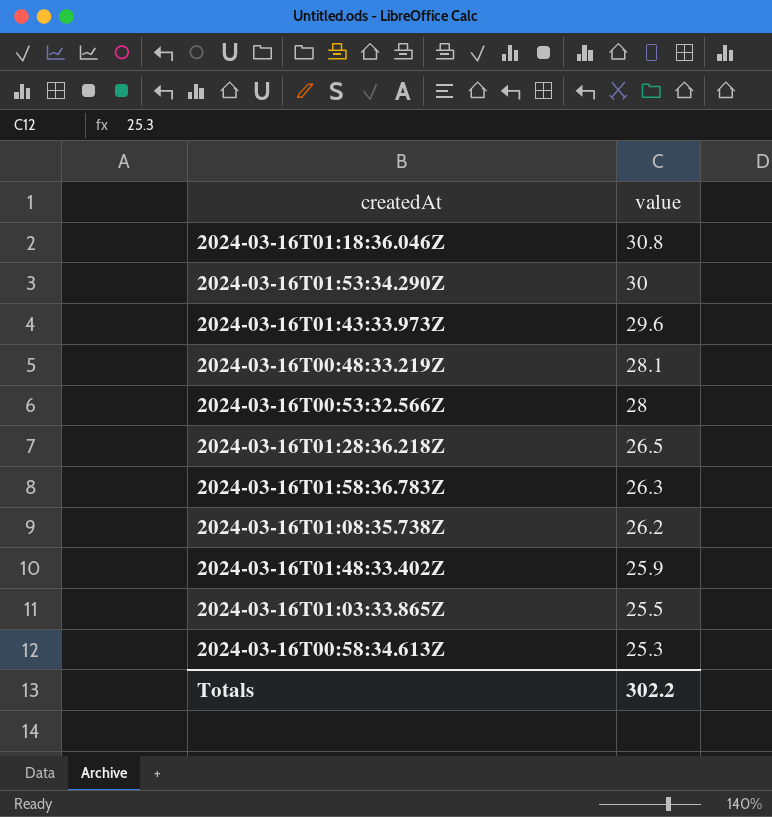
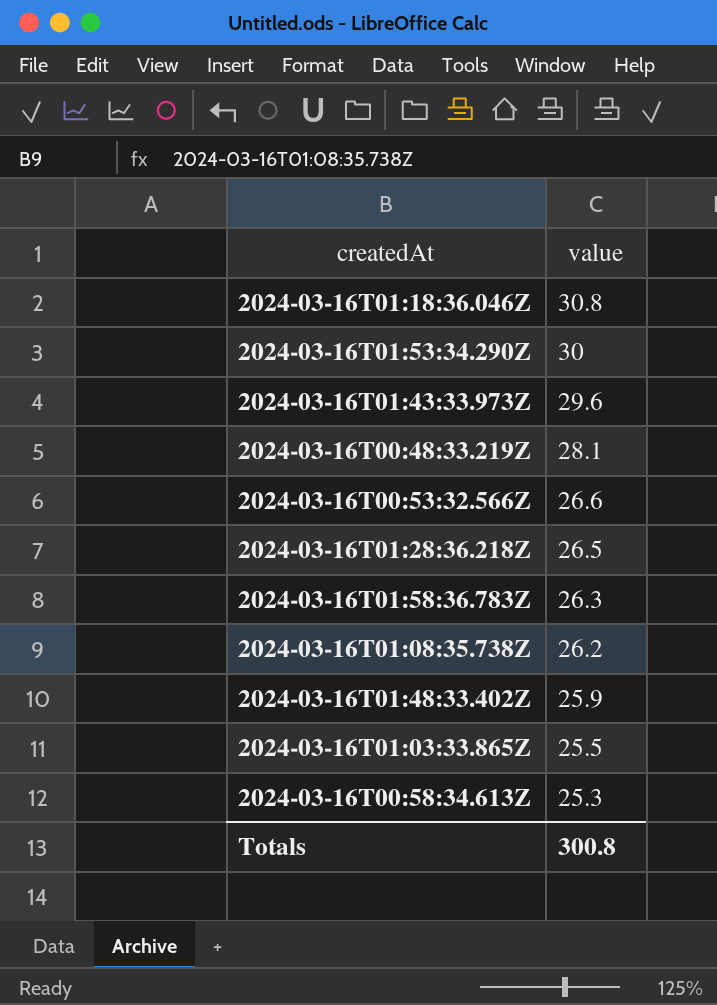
2024-03-16T00:53:32.566Z | value: 28 -> 26.6
Totals | value: 302.2 -> 300.8

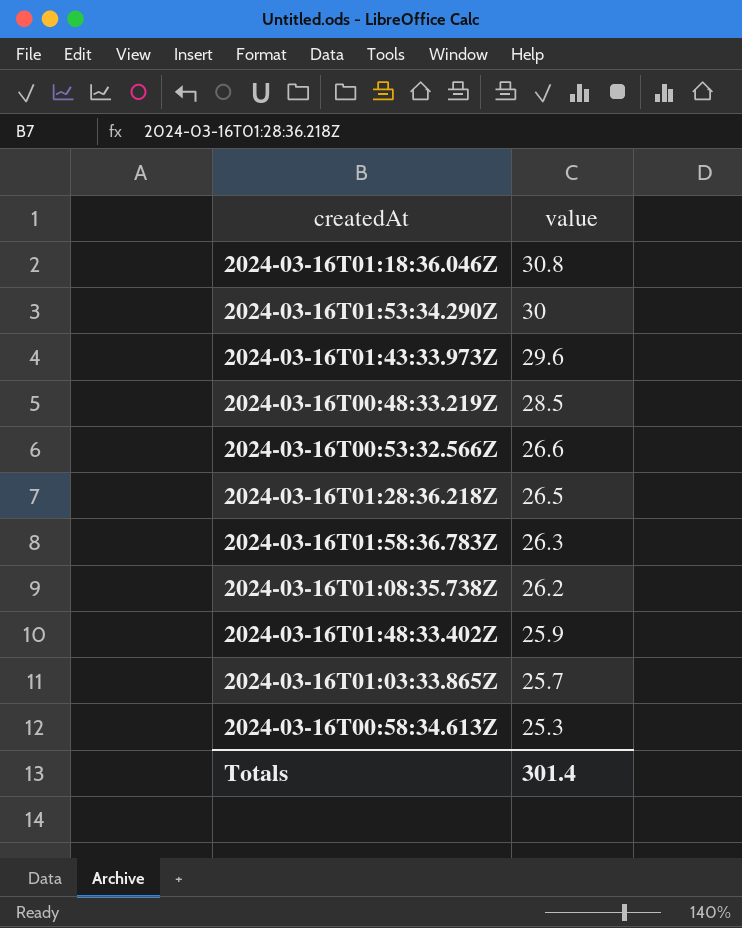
2024-03-16T00:48:33.219Z | value: 28.1 -> 28.5
2024-03-16T01:03:33.865Z | value: 25.5 -> 25.7
Totals | value: 300.8 -> 301.4

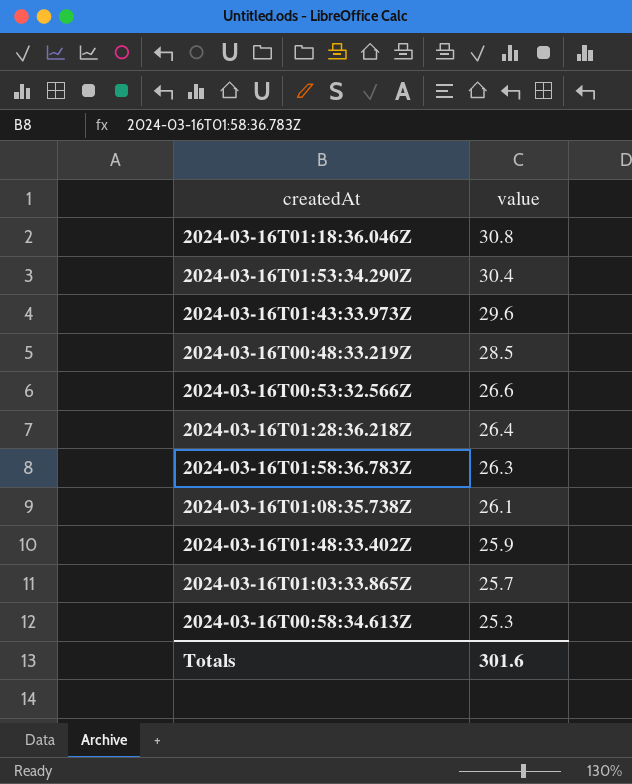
2024-03-16T01:53:34.290Z | value: 30 -> 30.4
2024-03-16T01:28:36.218Z | value: 26.5 -> 26.4
2024-03-16T01:08:35.738Z | value: 26.2 -> 26.1
Totals | value: 301.4 -> 301.6

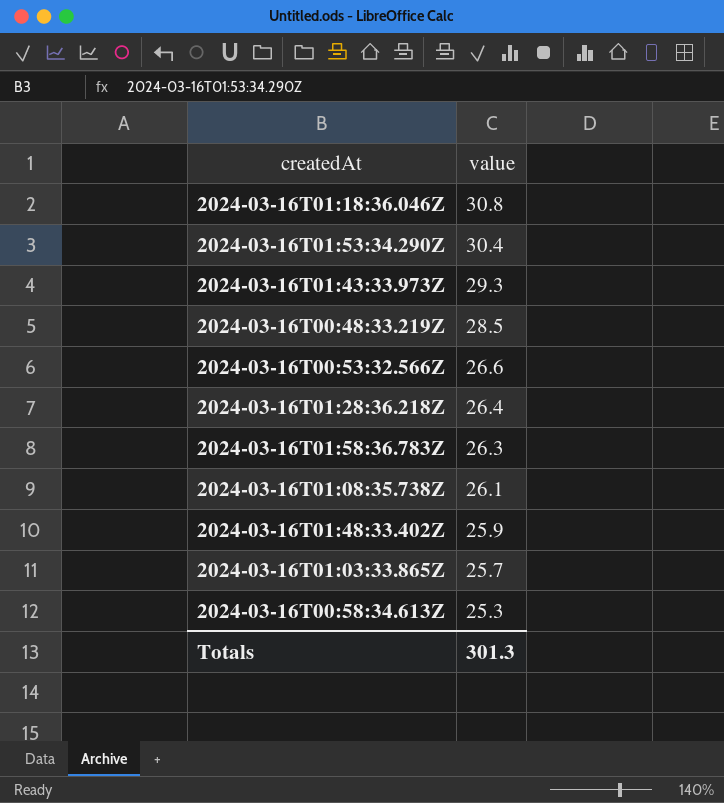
2024-03-16T01:43:33.973Z | value: 29.6 -> 29.3
Totals | value: 301.6 -> 301.3

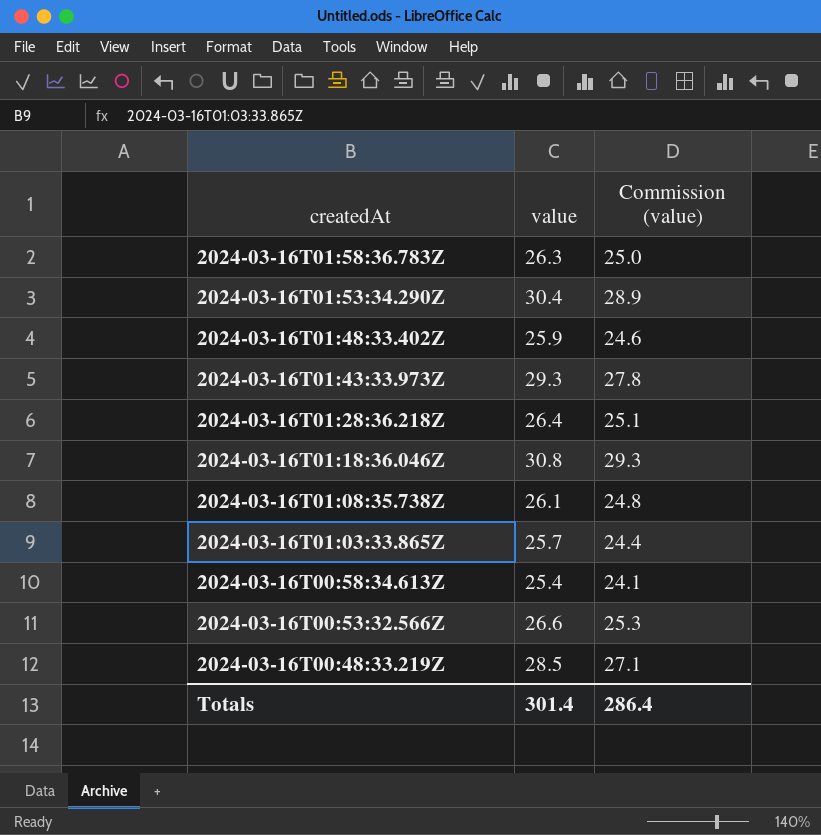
row order: value descending -> createdAt descending
column Commission (value) | formula: none -> [value] * 0.95
2024-03-16T00:58:34.613Z | value: 25.3 -> 25.4
Totals | value: 301.3 -> 301.4

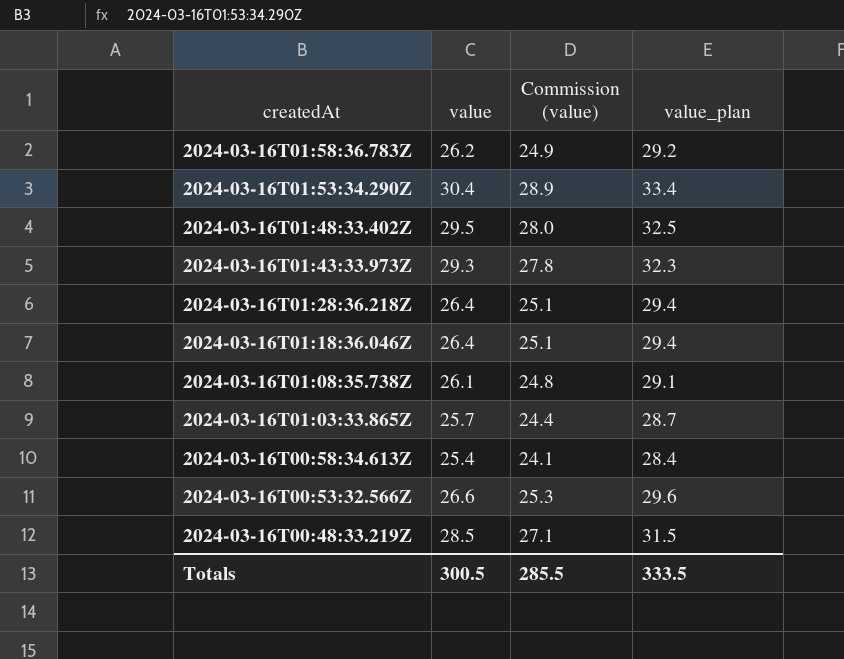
column value_plan | formula: none -> [value] + 3
2024-03-16T01:58:36.783Z | value: 26.3 -> 26.2
2024-03-16T01:58:36.783Z | Commission (value): 25.0 -> 24.9
2024-03-16T01:48:33.402Z | value: 25.9 -> 29.5
2024-03-16T01:48:33.402Z | Commission (value): 24.6 -> 28.0
2024-03-16T01:18:36.046Z | value: 30.8 -> 26.4
2024-03-16T01:18:36.046Z | Commission (value): 29.3 -> 25.1
Totals | value: 301.4 -> 300.5
Totals | Commission (value): 286.4 -> 285.5

